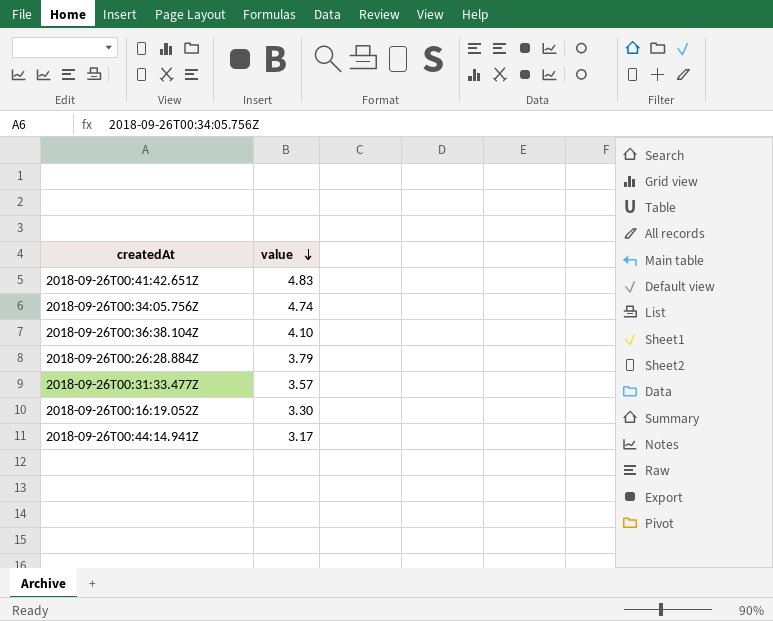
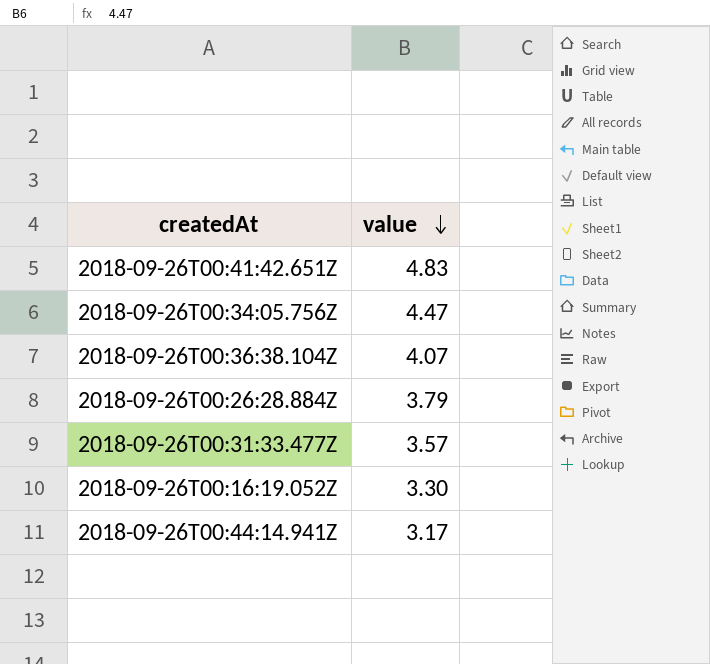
2018-09-26T00:34:05.756Z | value: 4.74 -> 4.47
2018-09-26T00:36:38.104Z | value: 4.10 -> 4.07

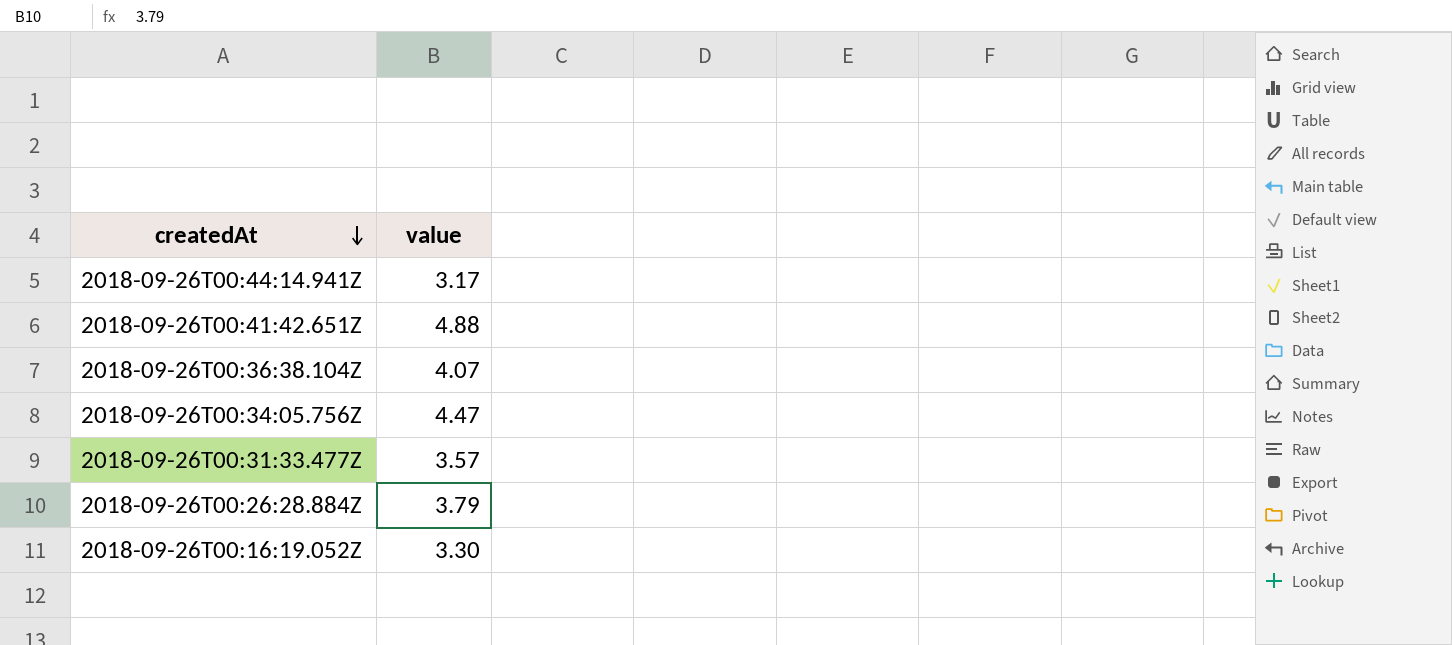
row order: value descending -> createdAt descending
2018-09-26T00:41:42.651Z | value: 4.83 -> 4.88

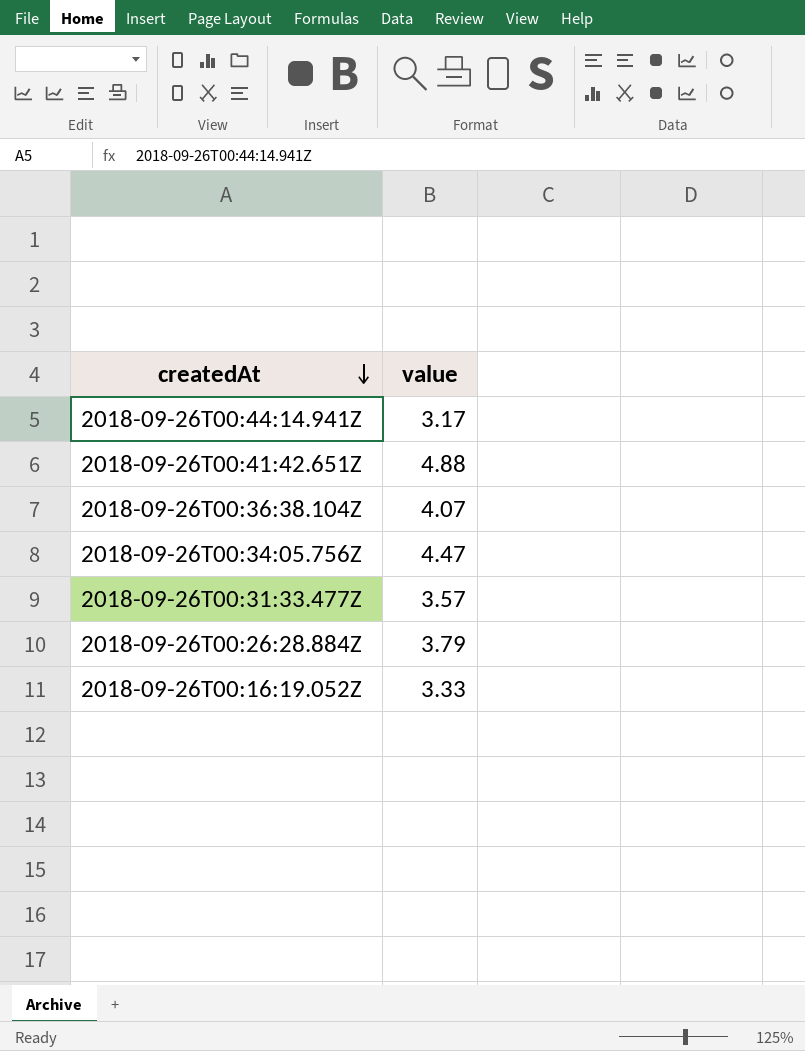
2018-09-26T00:16:19.052Z | value: 3.30 -> 3.33

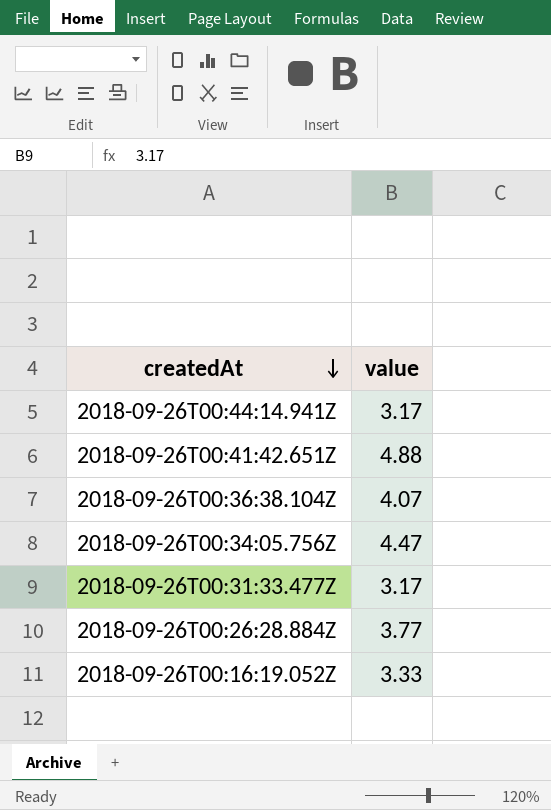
2018-09-26T00:31:33.477Z | value: 3.57 -> 3.17
2018-09-26T00:26:28.884Z | value: 3.79 -> 3.77

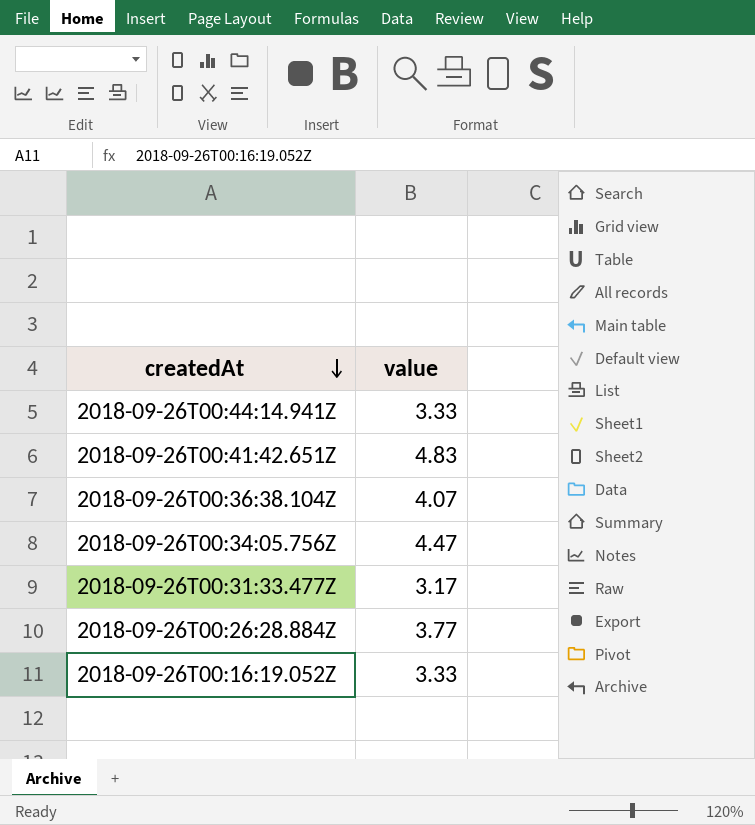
2018-09-26T00:44:14.941Z | value: 3.17 -> 3.33
2018-09-26T00:41:42.651Z | value: 4.88 -> 4.83

